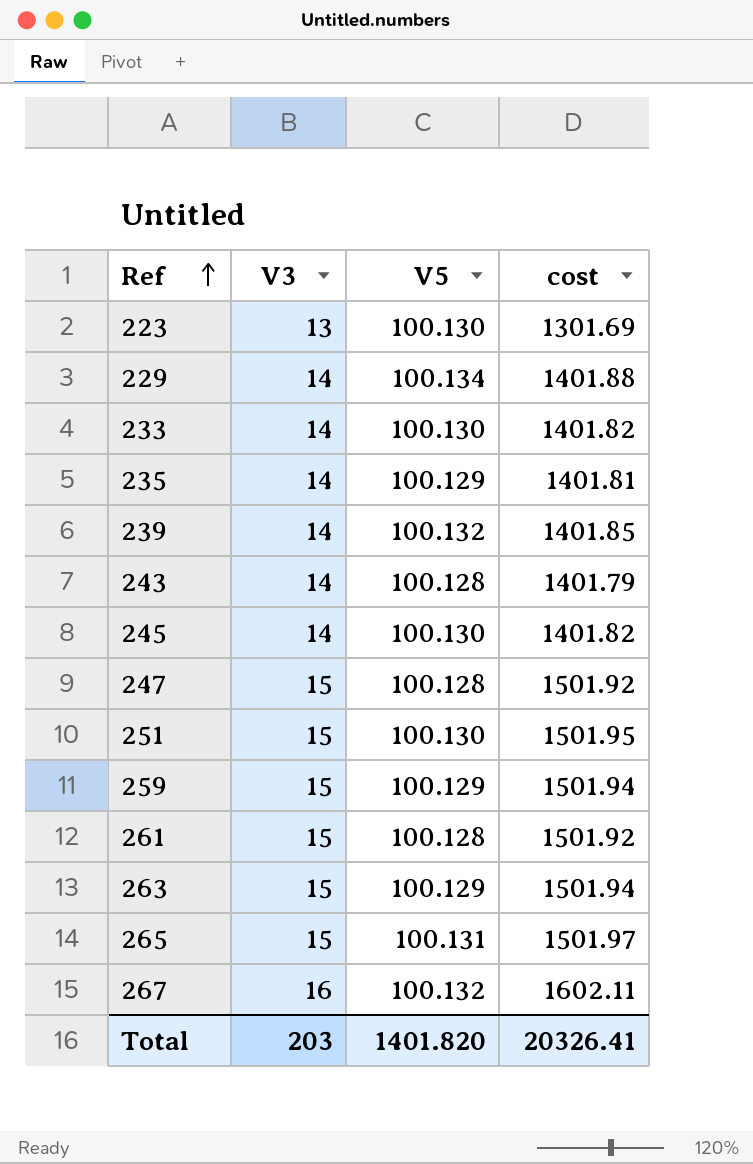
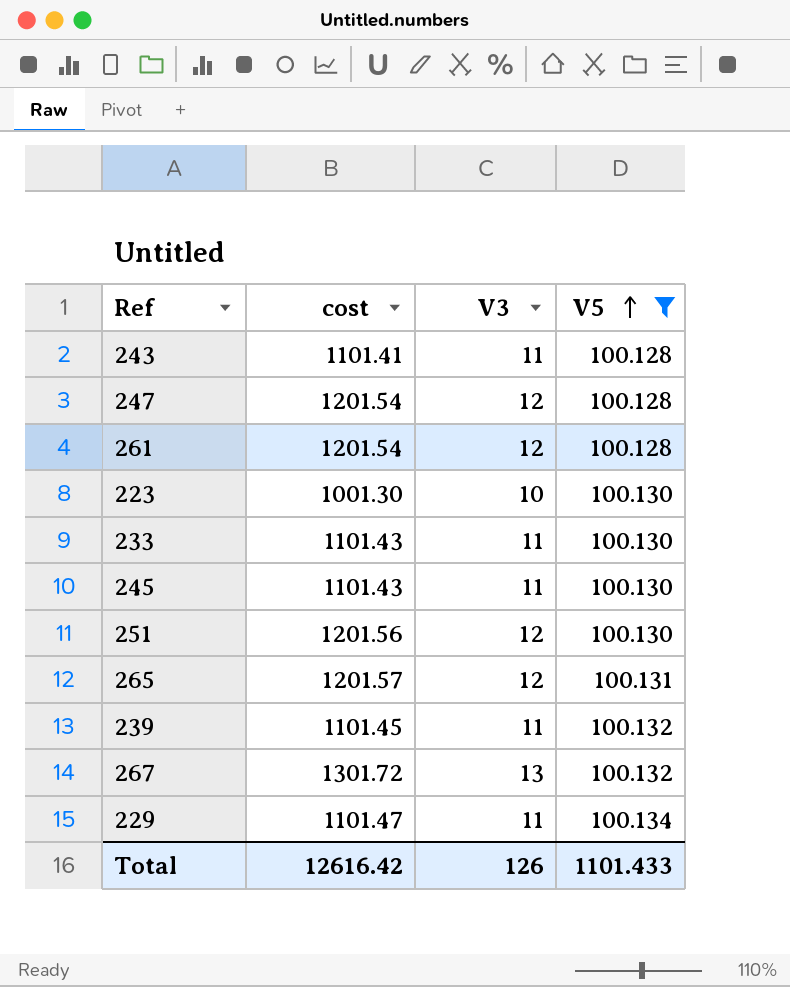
filter: none -> V5 != 100.129
row order: Ref ascending -> V5 ascending
column cost | position: 4 -> 2
243 | cost: 1401.79 -> 1101.41
243 | V3: 14 -> 11
247 | cost: 1501.92 -> 1201.54
247 | V3: 15 -> 12
261 | cost: 1501.92 -> 1201.54
261 | V3: 15 -> 12
223 | cost: 1301.69 -> 1001.30
223 | V3: 13 -> 10
233 | cost: 1401.82 -> 1101.43
233 | V3: 14 -> 11
245 | cost: 1401.82 -> 1101.43
245 | V3: 14 -> 11
251 | cost: 1501.95 -> 1201.56
251 | V3: 15 -> 12
265 | cost: 1501.97 -> 1201.57
265 | V3: 15 -> 12
239 | cost: 1401.85 -> 1101.45
239 | V3: 14 -> 11
267 | cost: 1602.11 -> 1301.72
267 | V3: 16 -> 13
229 | cost: 1401.88 -> 1101.47
229 | V3: 14 -> 11
Total | cost: 20326.41 -> 12616.42
Total | V3: 203 -> 126
Total | V5: 1401.820 -> 1101.433

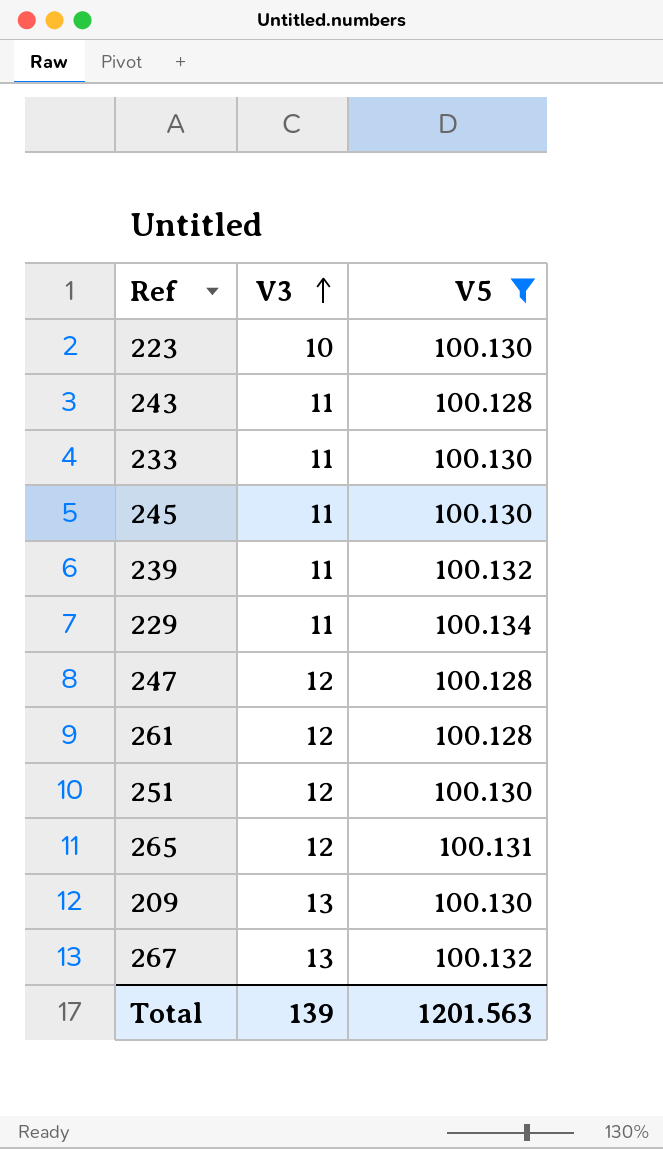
row order: V5 ascending -> V3 ascending
column cost | formula: [V3] * [V5] -> none
row 209: none -> 13 | 100.130
Total | V3: 126 -> 139
Total | V5: 1101.433 -> 1201.563

